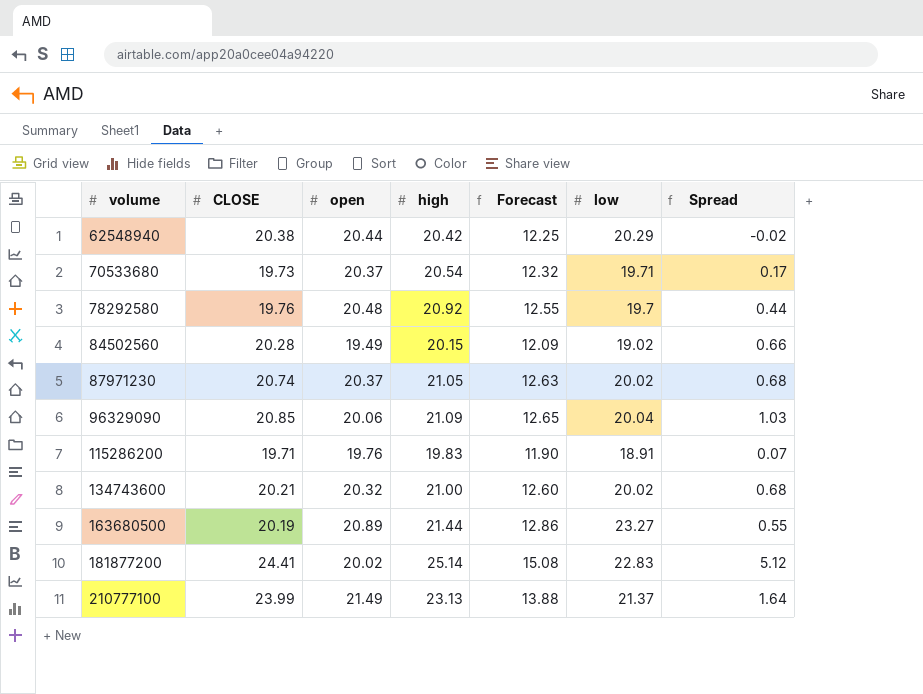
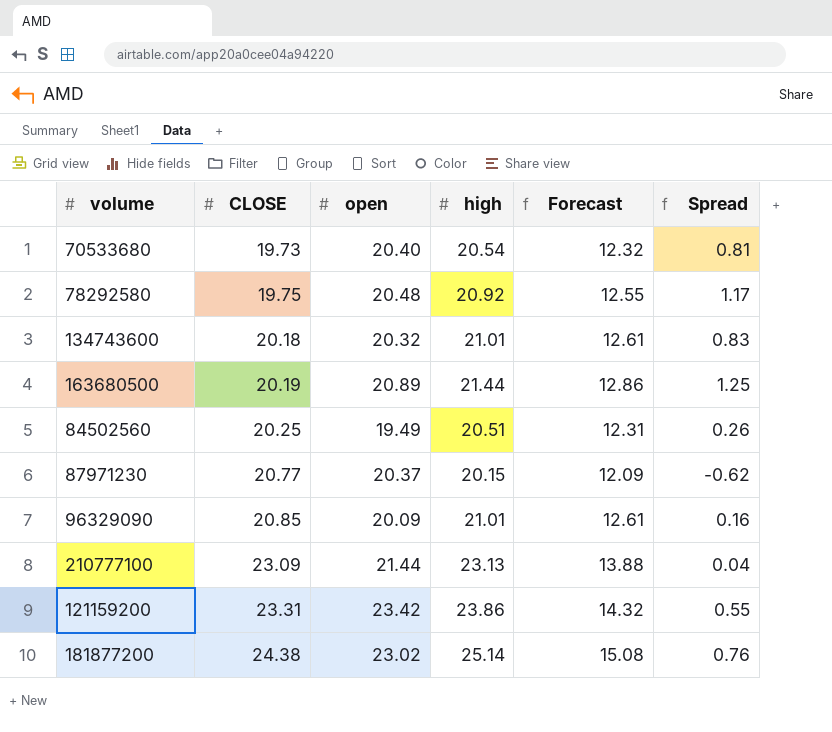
row order: volume ascending -> CLOSE ascending
column low | position: 6 -> none
column Spread | formula: [high] - [open] -> [high] - [CLOSE]
row 62548940: 20.38 | 20.44 | 20.42 | 12.25 | 20.29 | -0.02 -> none
row 115286200: 19.71 | 19.76 | 19.83 | 11.90 | 18.91 | 0.07 -> none
70533680 | open: 20.37 -> 20.40
78292580 | CLOSE: 19.76 -> 19.75
134743600 | CLOSE: 20.21 -> 20.18
134743600 | high: 21.00 -> 21.01
134743600 | Forecast: 12.60 -> 12.61
84502560 | CLOSE: 20.28 -> 20.25
84502560 | high: 20.15 -> 20.51
84502560 | Forecast: 12.09 -> 12.31
87971230 | CLOSE: 20.74 -> 20.77
87971230 | high: 21.05 -> 20.15
87971230 | Forecast: 12.63 -> 12.09
96329090 | open: 20.06 -> 20.09
96329090 | high: 21.09 -> 21.01
96329090 | Forecast: 12.65 -> 12.61
210777100 | CLOSE: 23.99 -> 23.09
210777100 | open: 21.49 -> 21.44
row 121159200: none -> 23.31 | 23.42 | 23.86 | 14.32 | 0.55
181877200 | CLOSE: 24.41 -> 24.38
181877200 | open: 20.02 -> 23.02

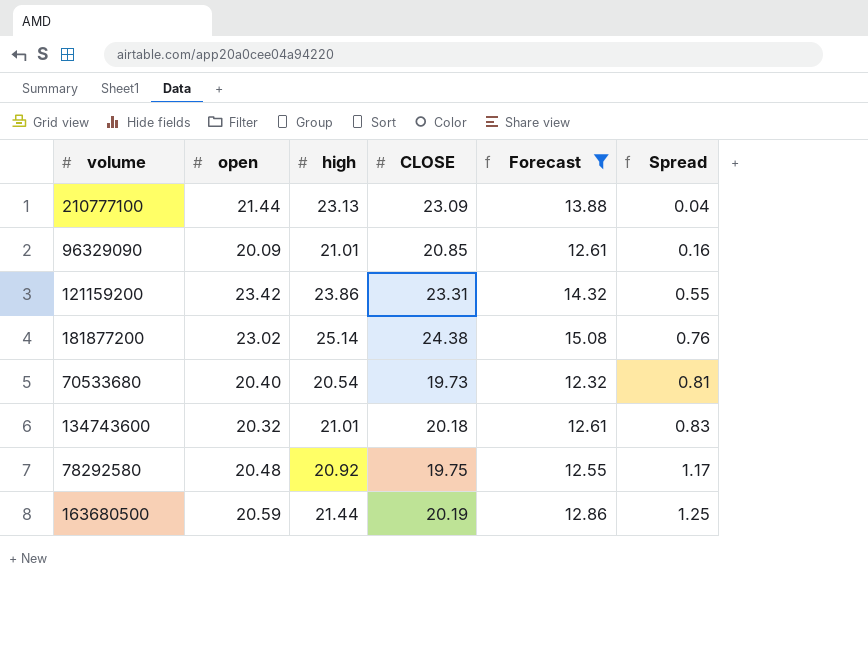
filter: none -> Forecast >= 12.32
row order: CLOSE ascending -> Spread ascending
column CLOSE | position: 2 -> 4
163680500 | open: 20.89 -> 20.59

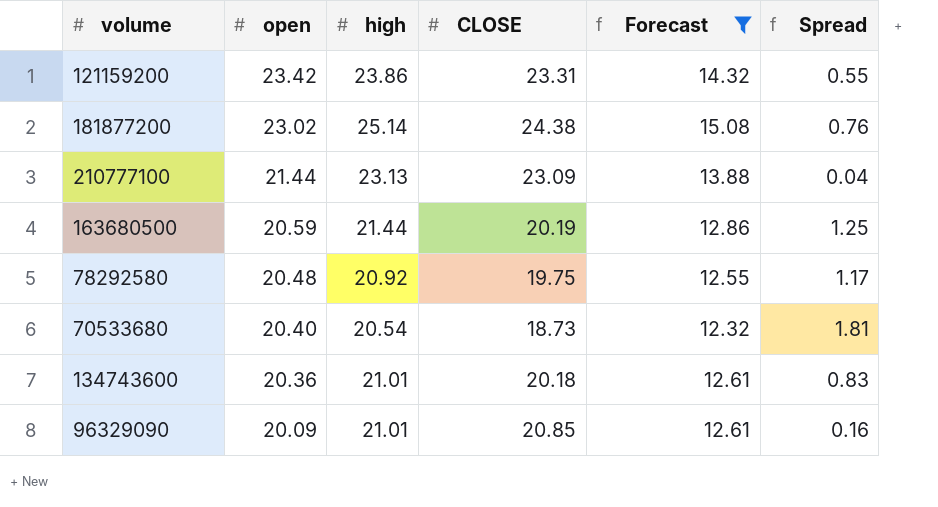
row order: Spread ascending -> open descending
70533680 | CLOSE: 19.73 -> 18.73
70533680 | Spread: 0.81 -> 1.81
134743600 | open: 20.32 -> 20.36

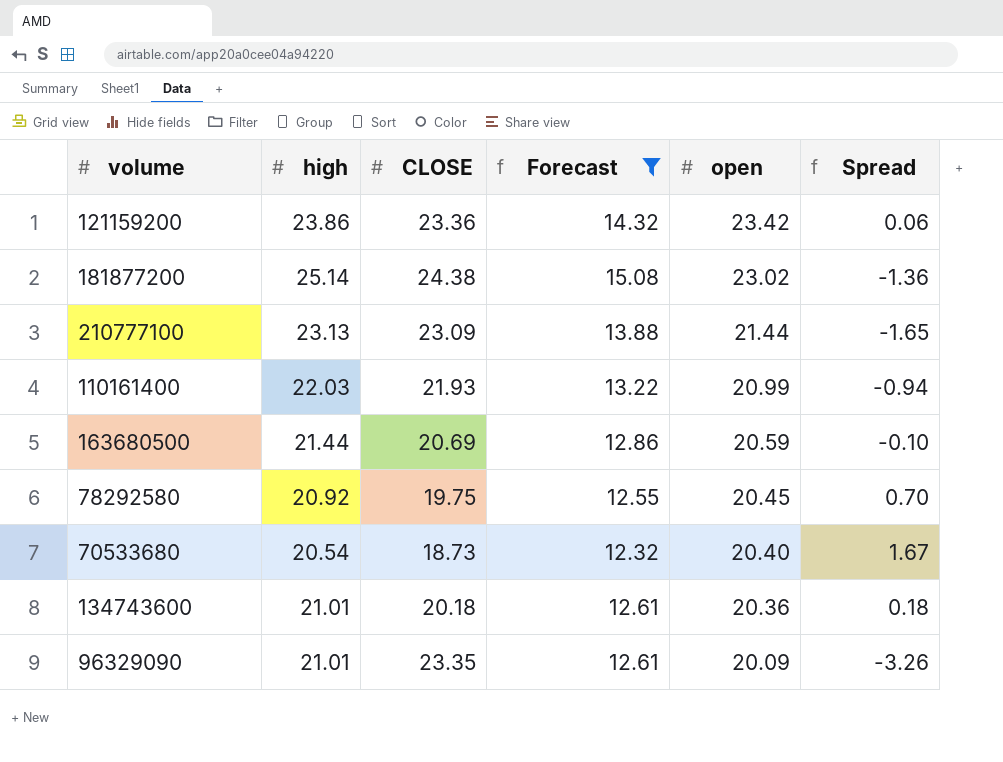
column open | position: 2 -> 5
column Spread | formula: [high] - [CLOSE] -> [open] - [CLOSE]
121159200 | CLOSE: 23.31 -> 23.36
row 110161400: none -> 22.03 | 21.93 | 13.22 | 20.99 | -0.94
163680500 | CLOSE: 20.19 -> 20.69
78292580 | open: 20.48 -> 20.45
96329090 | CLOSE: 20.85 -> 23.35

